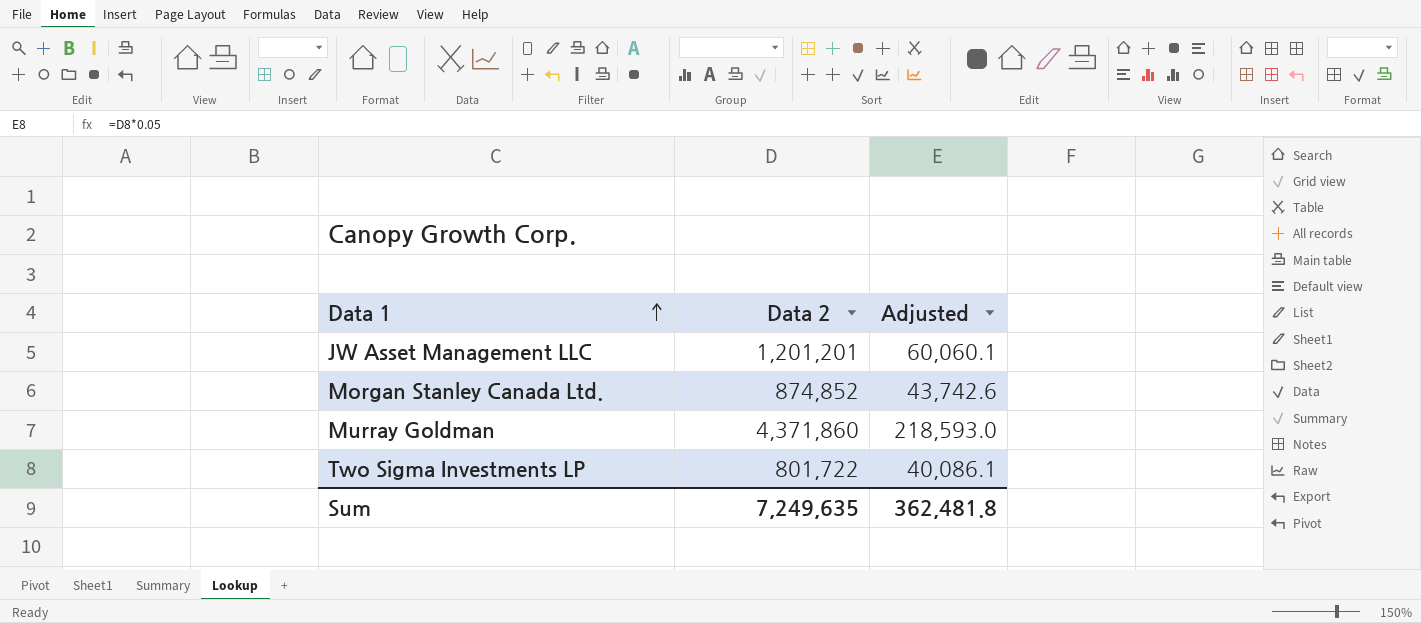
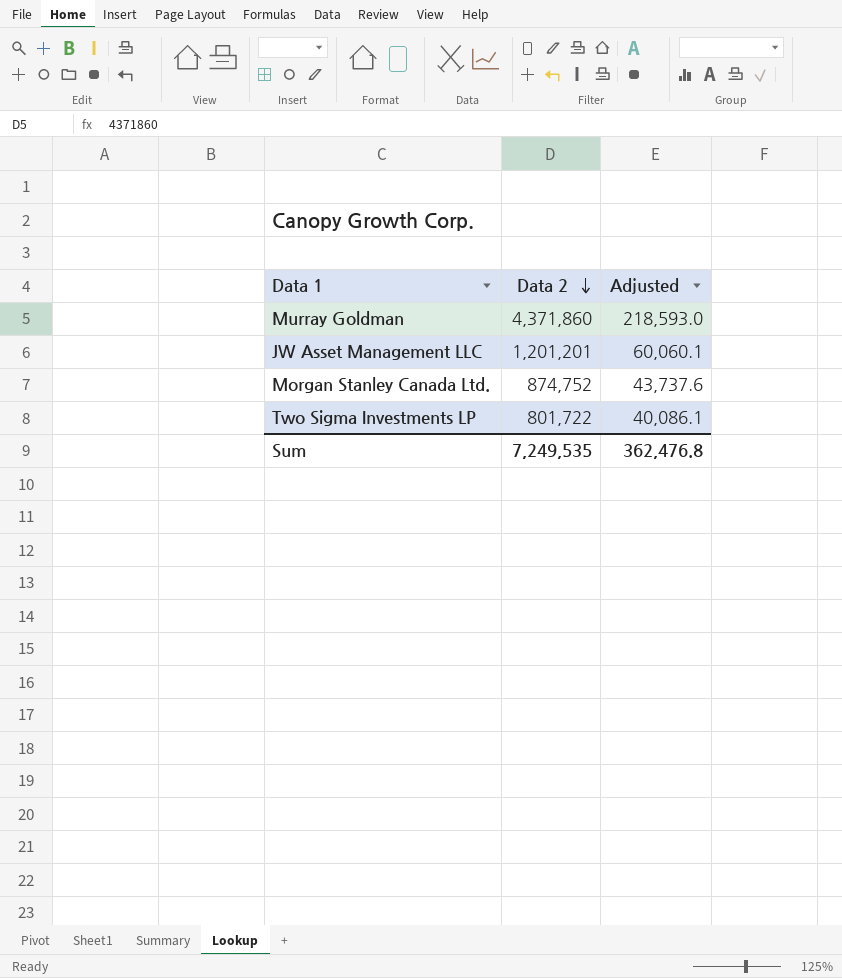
row order: Data 1 ascending -> Data 2 descending
Morgan Stanley Canada Ltd. | Data 2: 874,852 -> 874,752
Morgan Stanley Canada Ltd. | Adjusted: 43,742.6 -> 43,737.6
Sum | Data 2: 7,249,635 -> 7,249,535
Sum | Adjusted: 362,481.8 -> 362,476.8

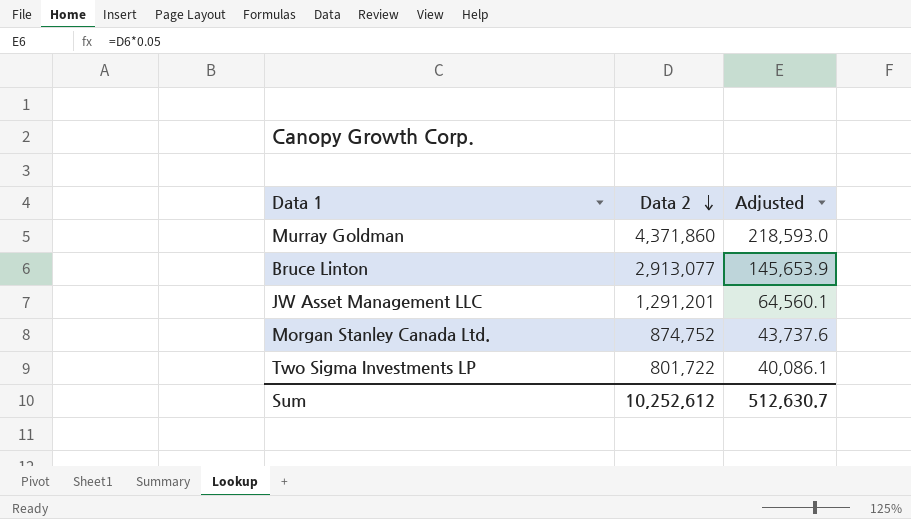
row Bruce Linton: none -> 2,913,077 | 145,653.9
JW Asset Management LLC | Data 2: 1,201,201 -> 1,291,201
JW Asset Management LLC | Adjusted: 60,060.1 -> 64,560.1
Sum | Data 2: 7,249,535 -> 10,252,612
Sum | Adjusted: 362,476.8 -> 512,630.7

